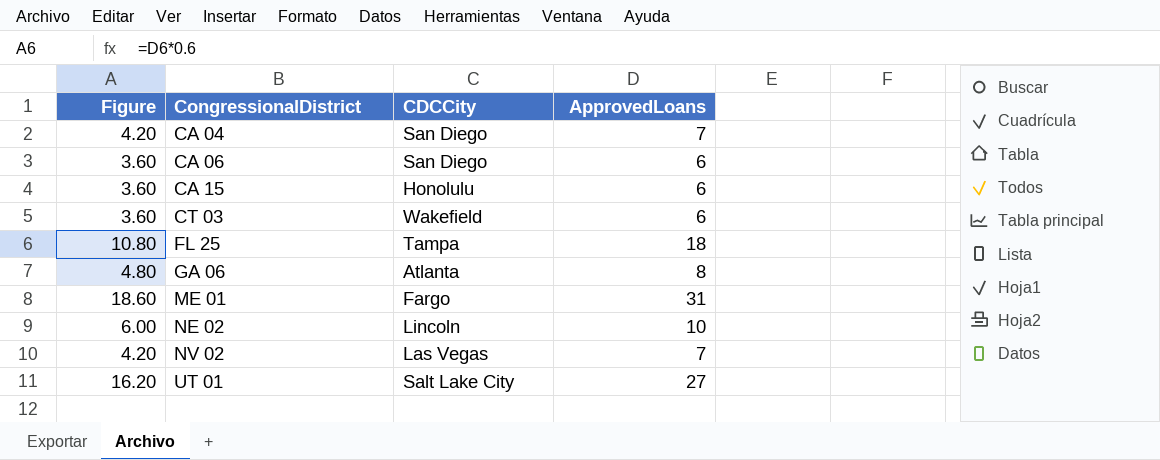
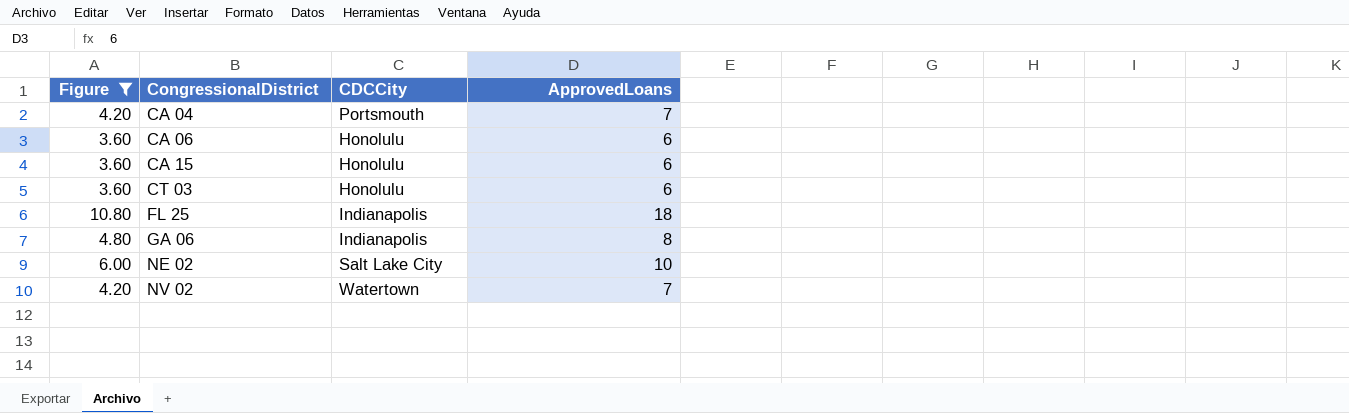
filter: none -> Figure <= 10.80
CA 04 | CDCCity: San Diego -> Portsmouth
CA 06 | CDCCity: San Diego -> Honolulu
CT 03 | CDCCity: Wakefield -> Honolulu
FL 25 | CDCCity: Tampa -> Indianapolis
GA 06 | CDCCity: Atlanta -> Indianapolis
NE 02 | CDCCity: Lincoln -> Salt Lake City
NV 02 | CDCCity: Las Vegas -> Watertown

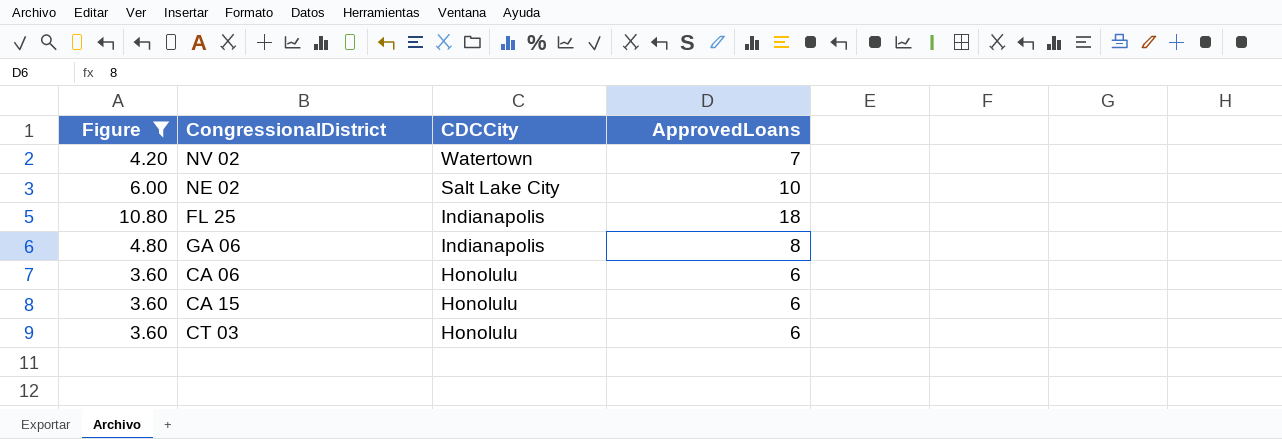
row order: CongressionalDistrict ascending -> CDCCity descending
row CA 04: 4.20 | Portsmouth | 7 -> none

